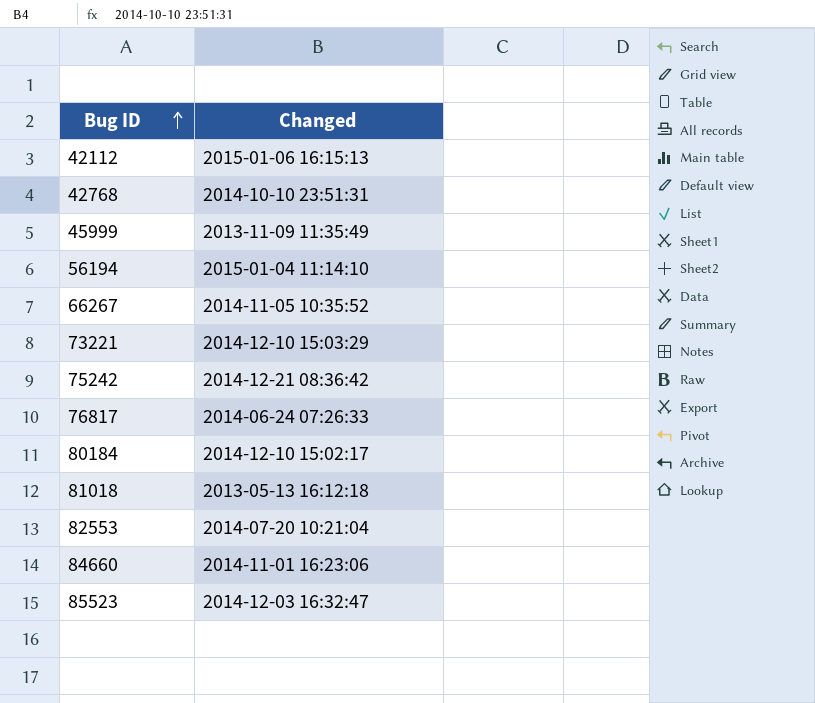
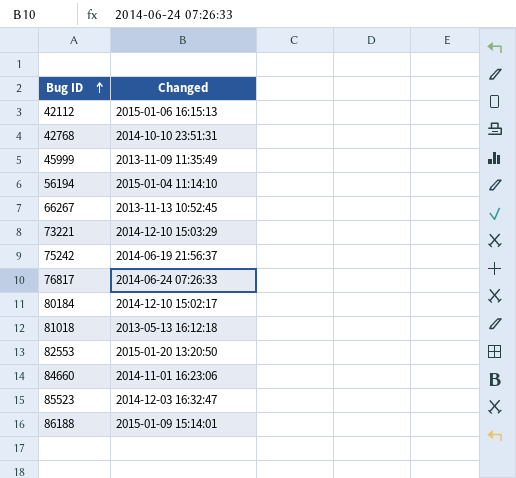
66267 | Changed: 2014-11-05 10:35:52 -> 2013-11-13 10:52:45
75242 | Changed: 2014-12-21 08:36:42 -> 2014-06-19 21:56:37
82553 | Changed: 2014-07-20 10:21:04 -> 2015-01-20 13:20:50
row 86188: none -> 2015-01-09 15:14:01

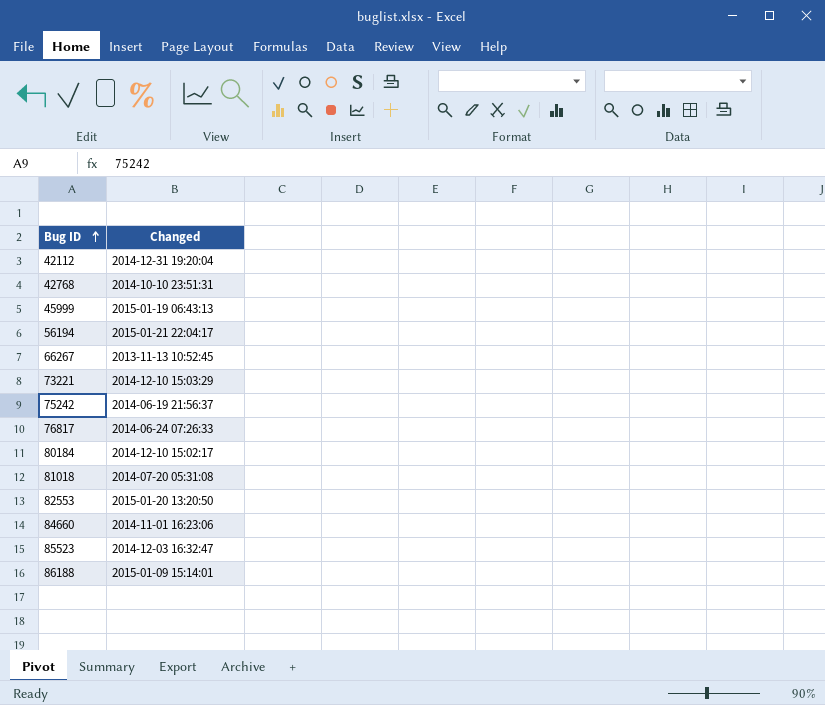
42112 | Changed: 2015-01-06 16:15:13 -> 2014-12-31 19:20:04
45999 | Changed: 2013-11-09 11:35:49 -> 2015-01-19 06:43:13
56194 | Changed: 2015-01-04 11:14:10 -> 2015-01-21 22:04:17
81018 | Changed: 2013-05-13 16:12:18 -> 2014-07-20 05:31:08

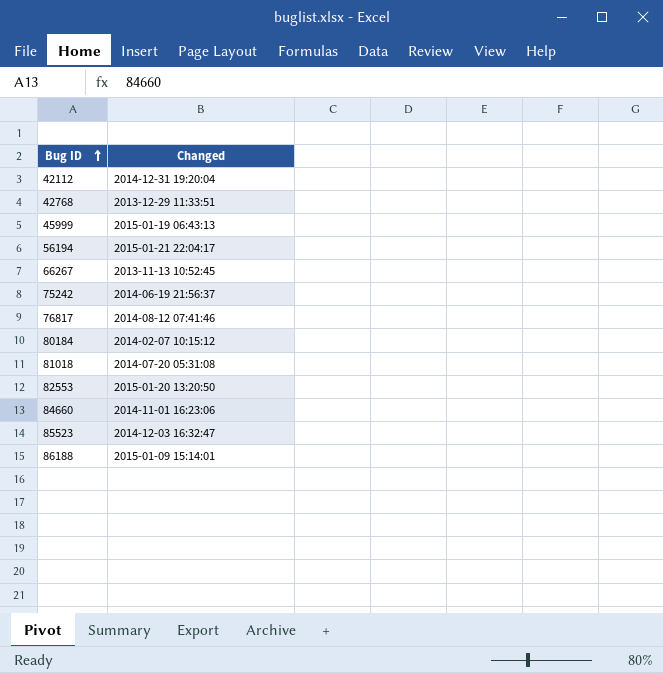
row 73221: 2014-12-10 15:03:29 -> none
42768 | Changed: 2014-10-10 23:51:31 -> 2013-12-29 11:33:51
76817 | Changed: 2014-06-24 07:26:33 -> 2014-08-12 07:41:46
80184 | Changed: 2014-12-10 15:02:17 -> 2014-02-07 10:15:12

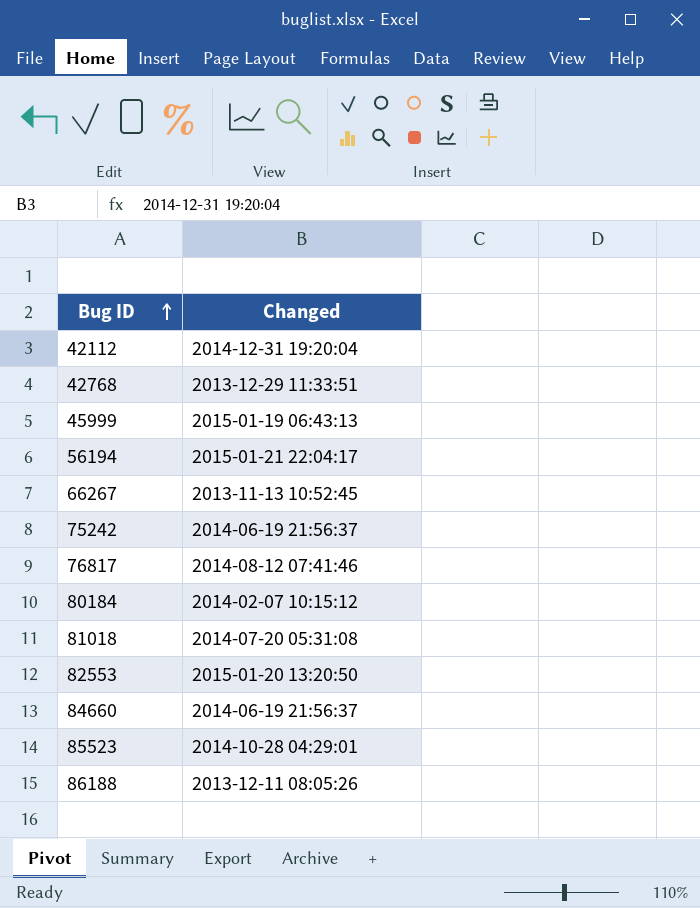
84660 | Changed: 2014-11-01 16:23:06 -> 2014-06-19 21:56:37
85523 | Changed: 2014-12-03 16:32:47 -> 2014-10-28 04:29:01
86188 | Changed: 2015-01-09 15:14:01 -> 2013-12-11 08:05:26

